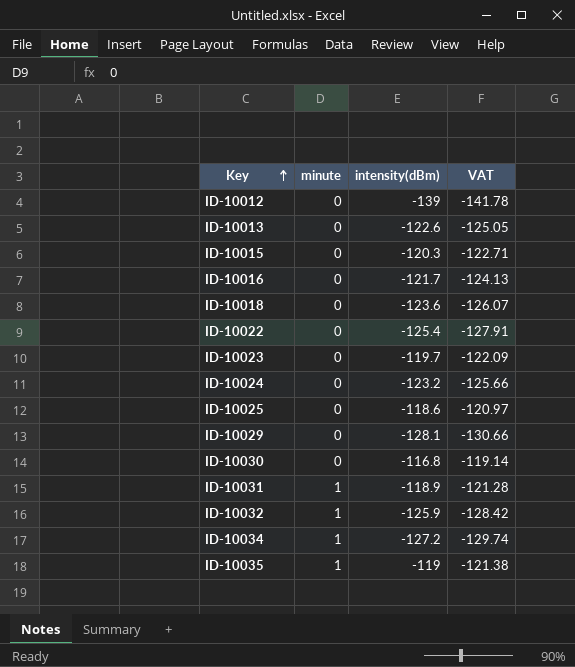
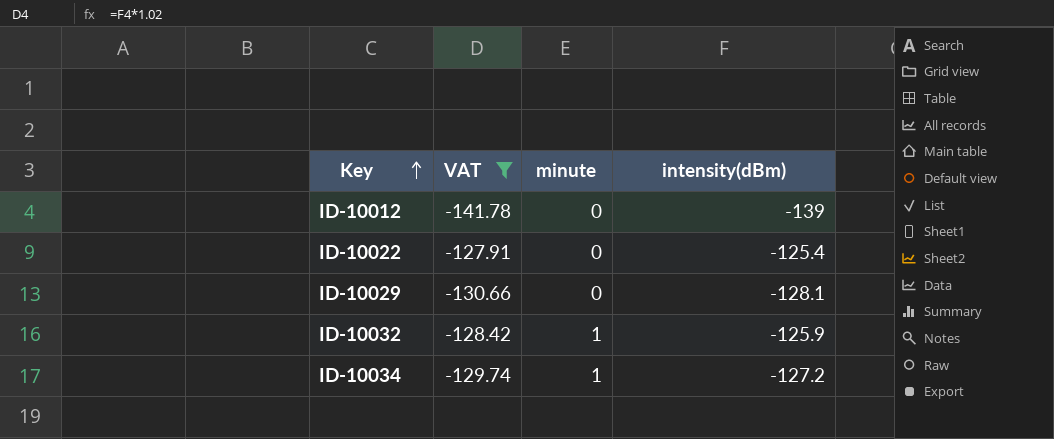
filter: none -> VAT <= -127.91
column VAT | position: 4 -> 2

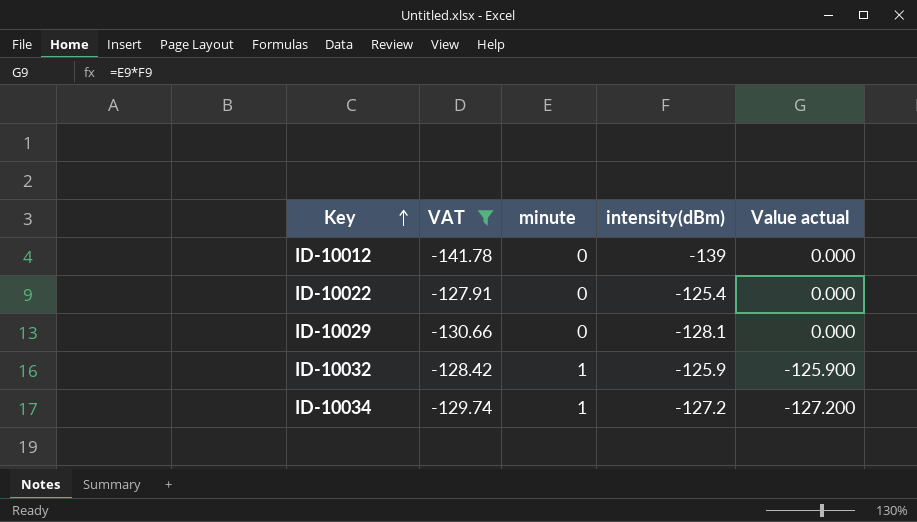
column Value actual | formula: none -> [minute] * [intensity(dBm)]

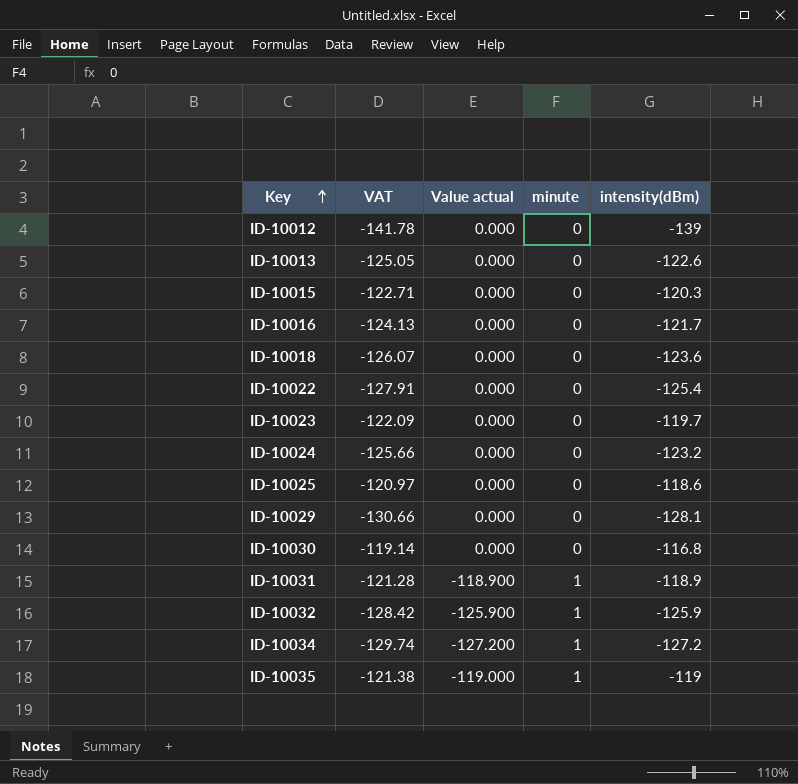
filter: VAT <= -127.91 -> none
column Value actual | position: 5 -> 3

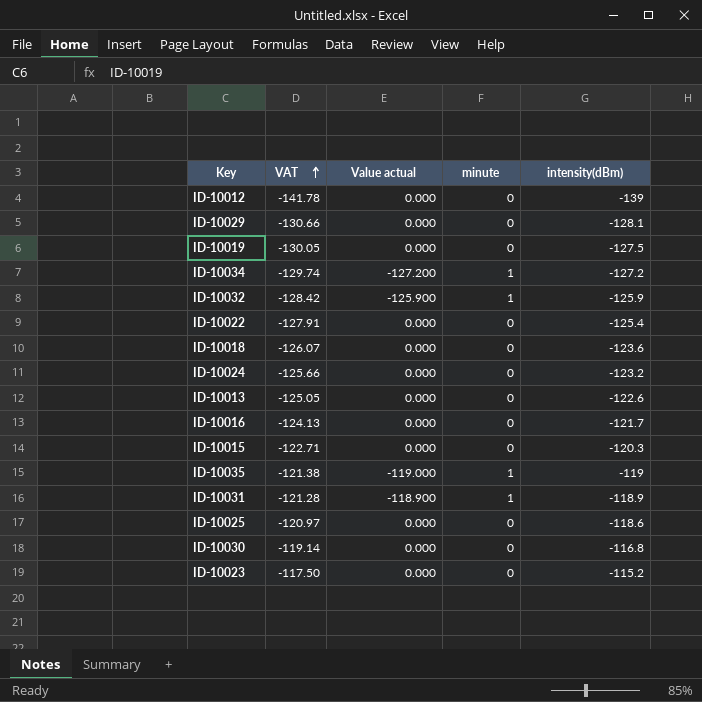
row order: Key ascending -> VAT ascending
row ID-10019: none -> -130.05 | 0.000 | 0 | -127.5
ID-10023 | VAT: -122.09 -> -117.50
ID-10023 | intensity(dBm): -119.7 -> -115.2

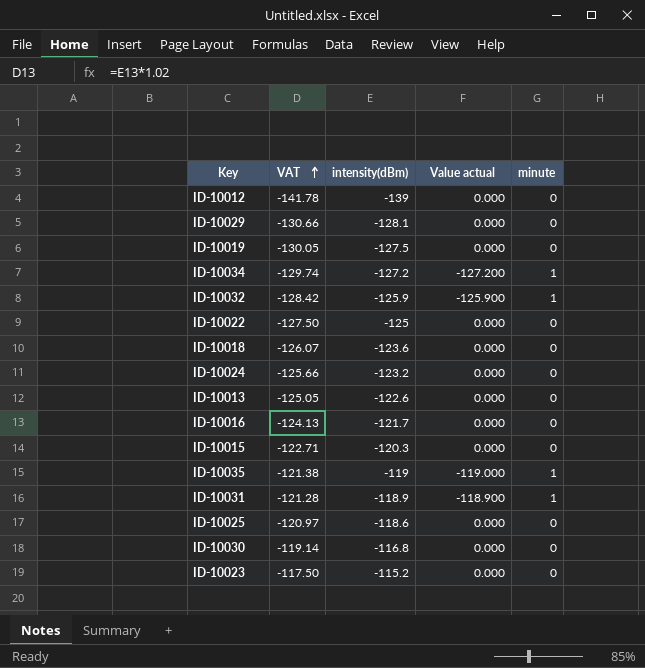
column intensity(dBm) | position: 5 -> 3
ID-10022 | VAT: -127.91 -> -127.50
ID-10022 | intensity(dBm): -125.4 -> -125

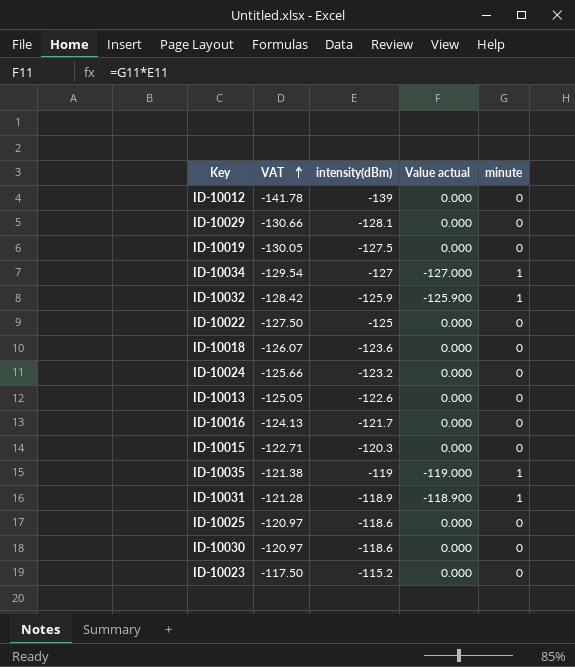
ID-10034 | VAT: -129.74 -> -129.54
ID-10034 | intensity(dBm): -127.2 -> -127
ID-10034 | Value actual: -127.200 -> -127.000
ID-10030 | VAT: -119.14 -> -120.97
ID-10030 | intensity(dBm): -116.8 -> -118.6

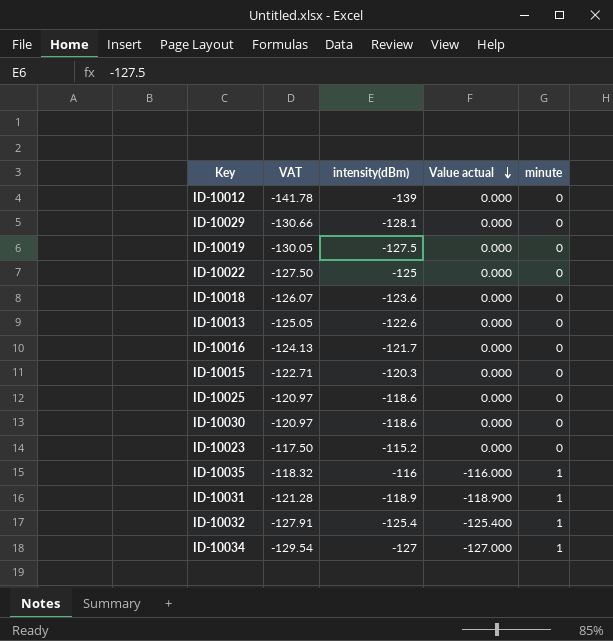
row order: VAT ascending -> Value actual descending
row ID-10024: -125.66 | -123.2 | 0.000 | 0 -> none
ID-10035 | VAT: -121.38 -> -118.32
ID-10035 | intensity(dBm): -119 -> -116
ID-10035 | Value actual: -119.000 -> -116.000
ID-10032 | VAT: -128.42 -> -127.91
ID-10032 | intensity(dBm): -125.9 -> -125.4
ID-10032 | Value actual: -125.900 -> -125.400

